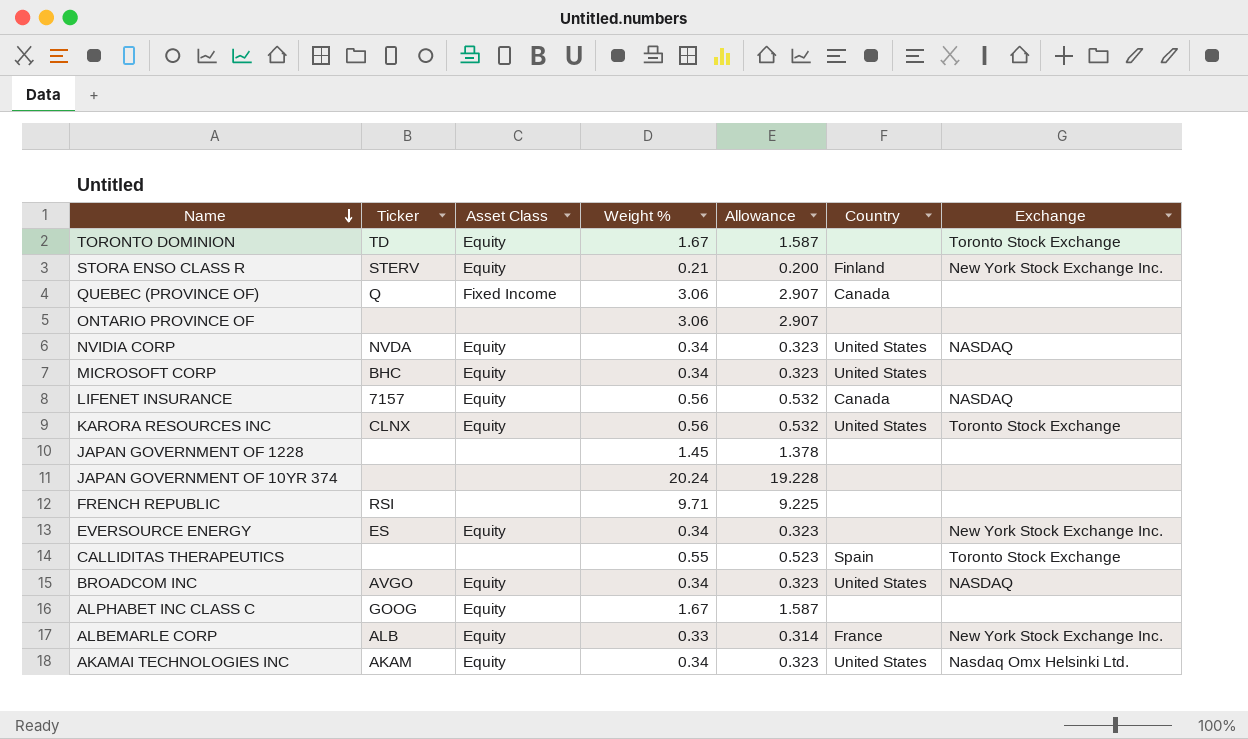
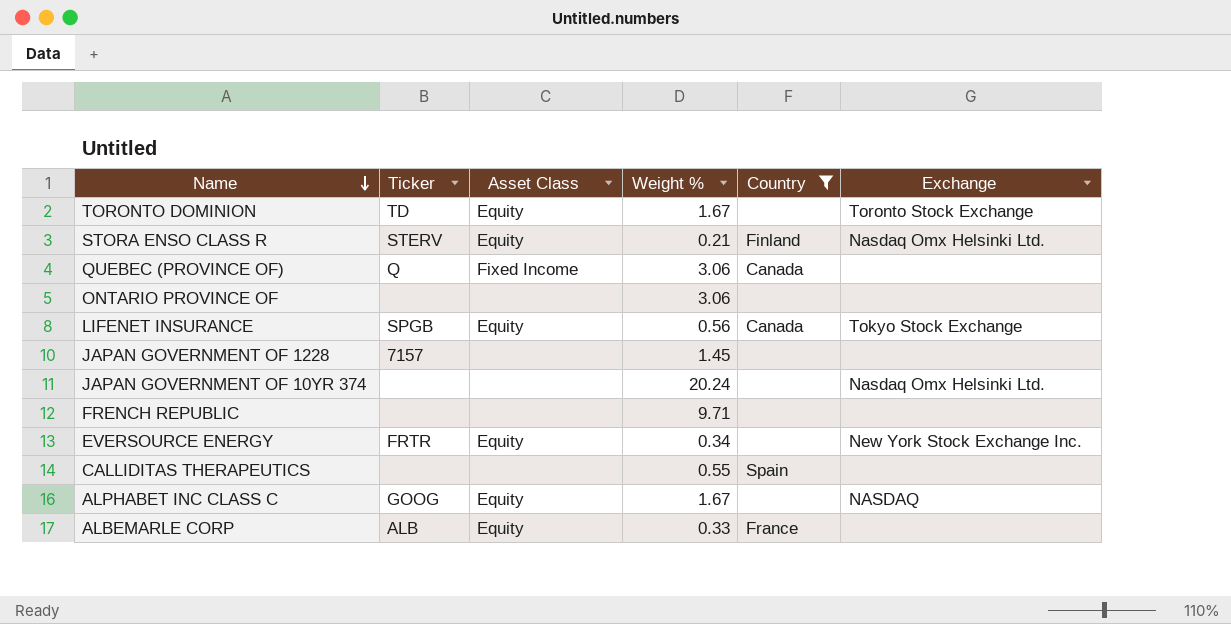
filter: none -> Country != United States
column Allowance | formula: [Weight %] * 0.95 -> none
STORA ENSO CLASS R | Exchange: New York Stock Exchange Inc. -> Nasdaq Omx Helsinki Ltd.
LIFENET INSURANCE | Ticker: 7157 -> SPGB
LIFENET INSURANCE | Exchange: NASDAQ -> Tokyo Stock Exchange
JAPAN GOVERNMENT OF 1228 | Ticker: none -> 7157
JAPAN GOVERNMENT OF 10YR 374 | Exchange: none -> Nasdaq Omx Helsinki Ltd.
FRENCH REPUBLIC | Ticker: RSI -> none
EVERSOURCE ENERGY | Ticker: ES -> FRTR
CALLIDITAS THERAPEUTICS | Exchange: Toronto Stock Exchange -> none
ALPHABET INC CLASS C | Exchange: none -> NASDAQ
ALBEMARLE CORP | Exchange: New York Stock Exchange Inc. -> none

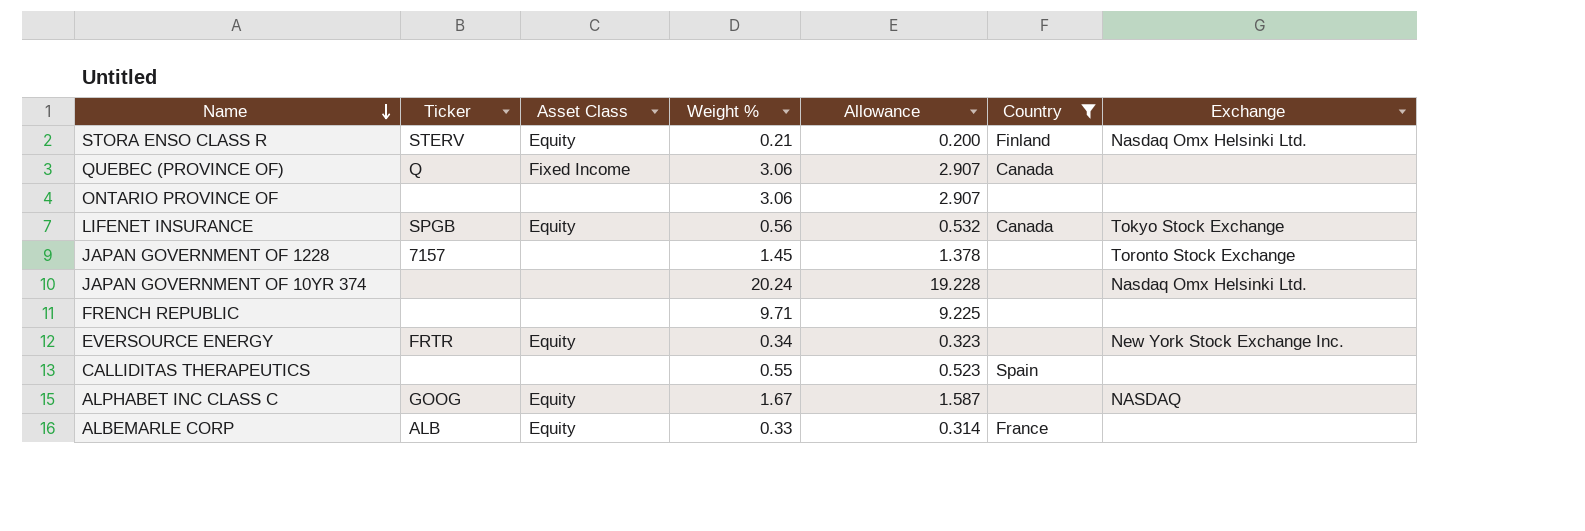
column Allowance | formula: none -> [Weight %] * 0.95
row TORONTO DOMINION: TD | Equity | 1.67 | none | Toronto Stock Exchange -> none
JAPAN GOVERNMENT OF 1228 | Exchange: none -> Toronto Stock Exchange

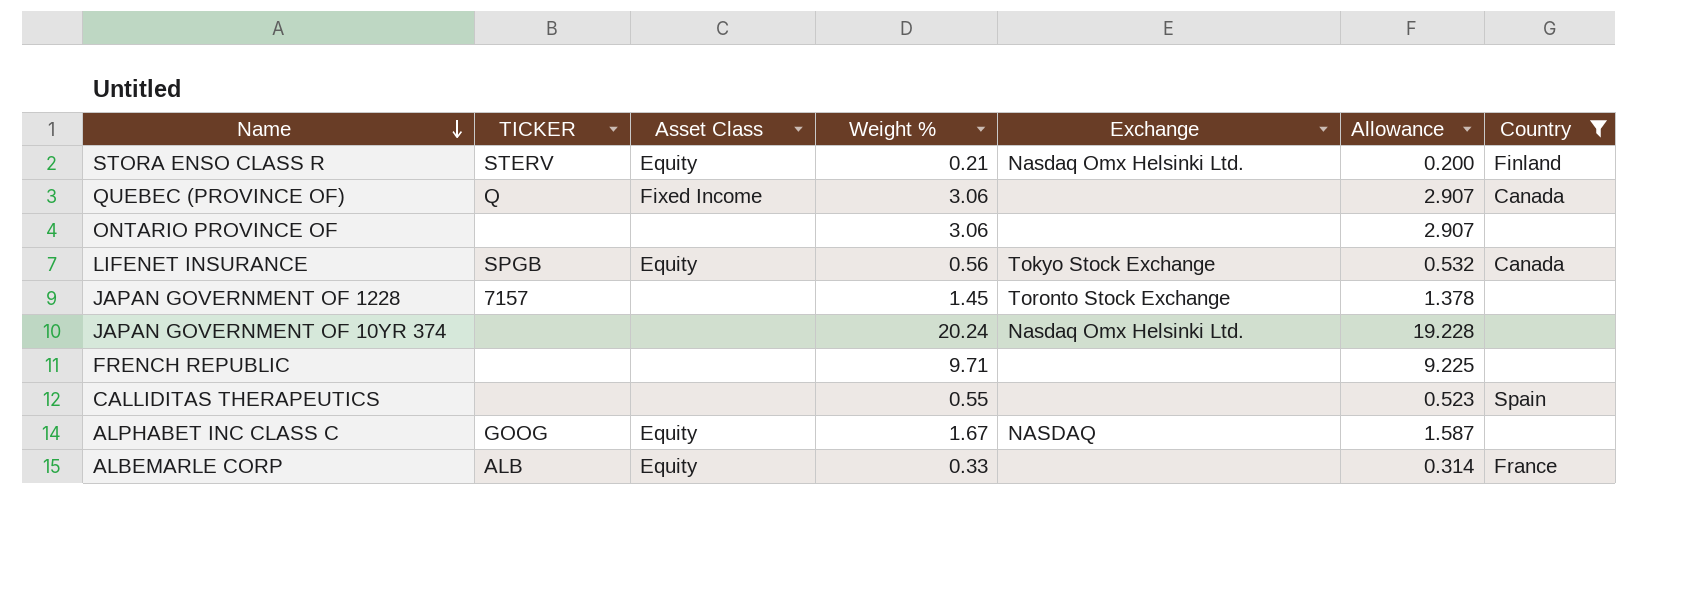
column name: Ticker -> TICKER
column Exchange | position: 7 -> 5
row EVERSOURCE ENERGY: FRTR | Equity | 0.34 | 0.323 | none | New York Stock Exchange Inc. -> none

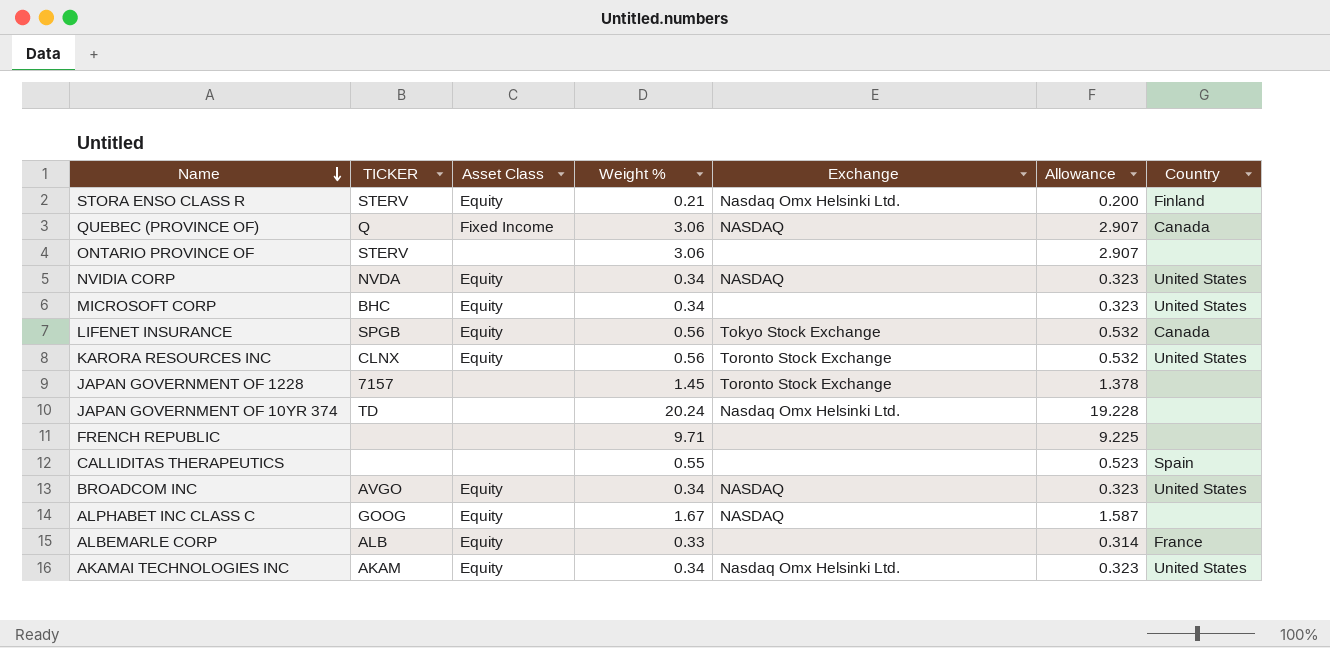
filter: Country != United States -> none
QUEBEC (PROVINCE OF) | Exchange: none -> NASDAQ
ONTARIO PROVINCE OF | TICKER: none -> STERV
JAPAN GOVERNMENT OF 10YR 374 | TICKER: none -> TD

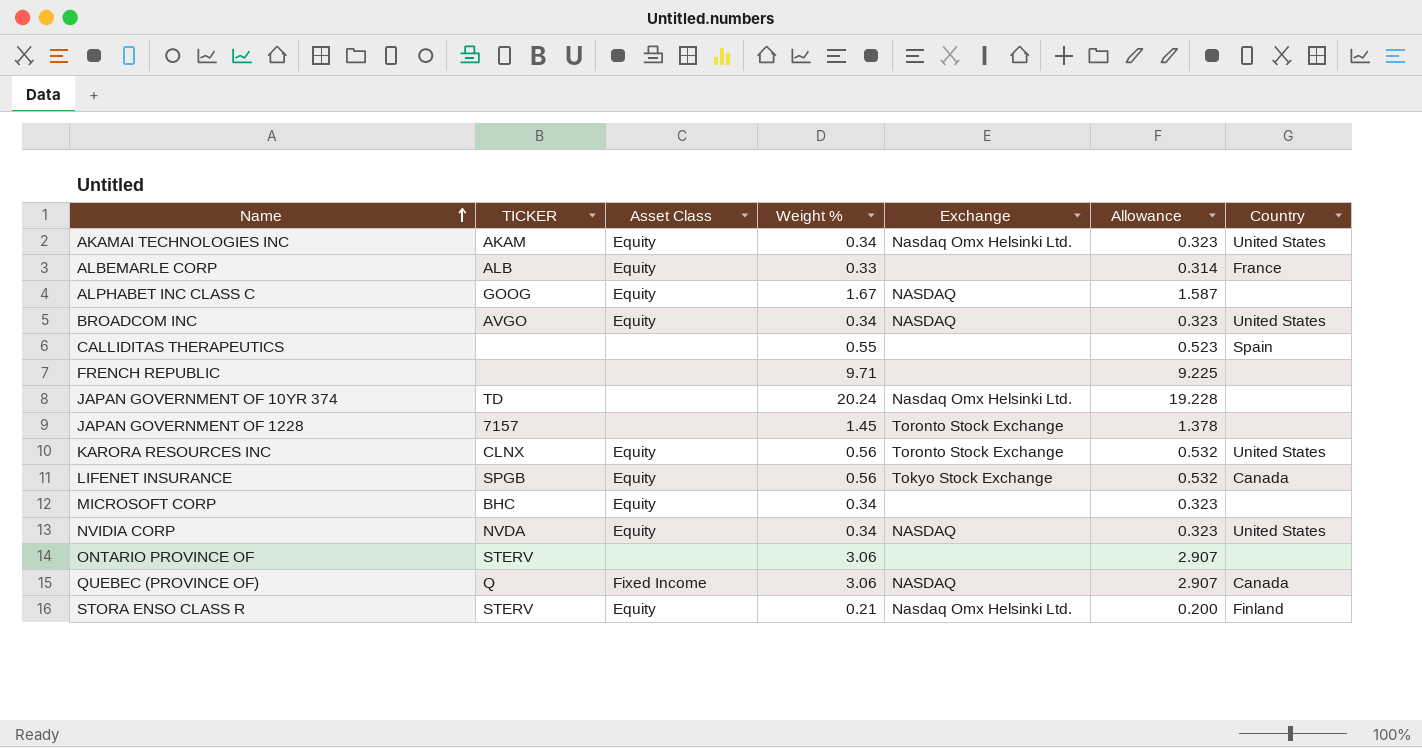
row order: Name descending -> Name ascending
MICROSOFT CORP | Country: United States -> none

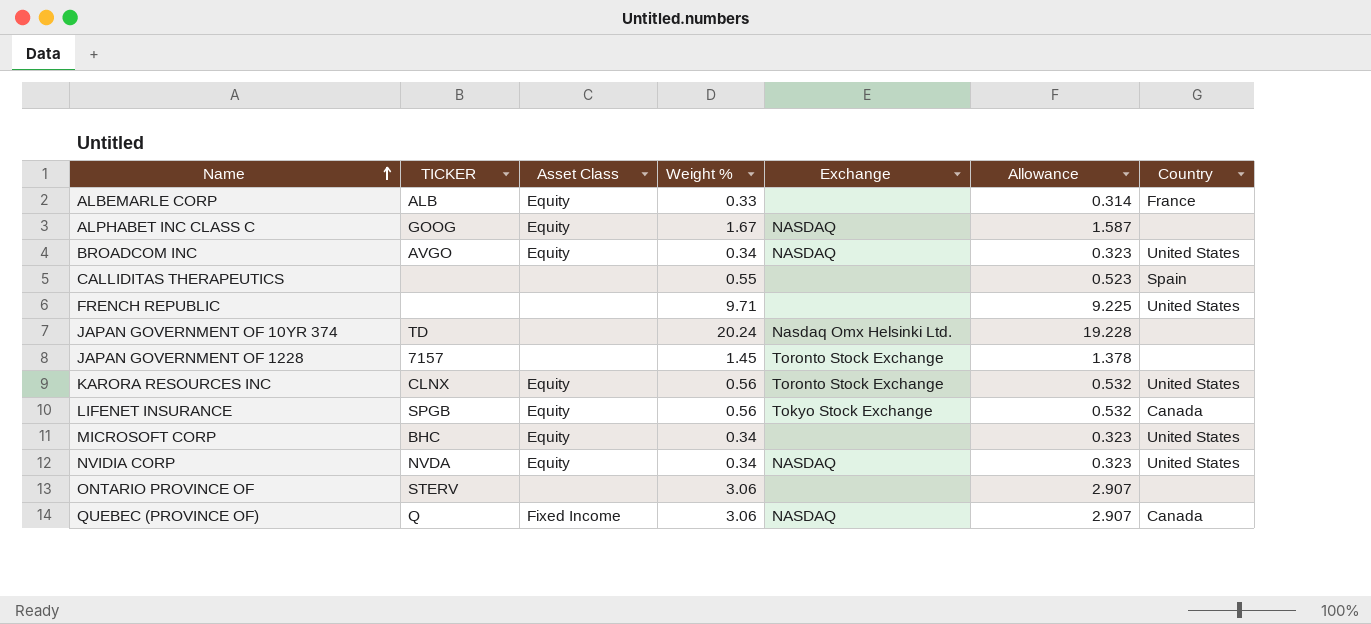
row AKAMAI TECHNOLOGIES INC: AKAM | Equity | 0.34 | Nasdaq Omx Helsinki Ltd. | 0.323 | United States -> none
row STORA ENSO CLASS R: STERV | Equity | 0.21 | Nasdaq Omx Helsinki Ltd. | 0.200 | Finland -> none
FRENCH REPUBLIC | Country: none -> United States
MICROSOFT CORP | Country: none -> United States

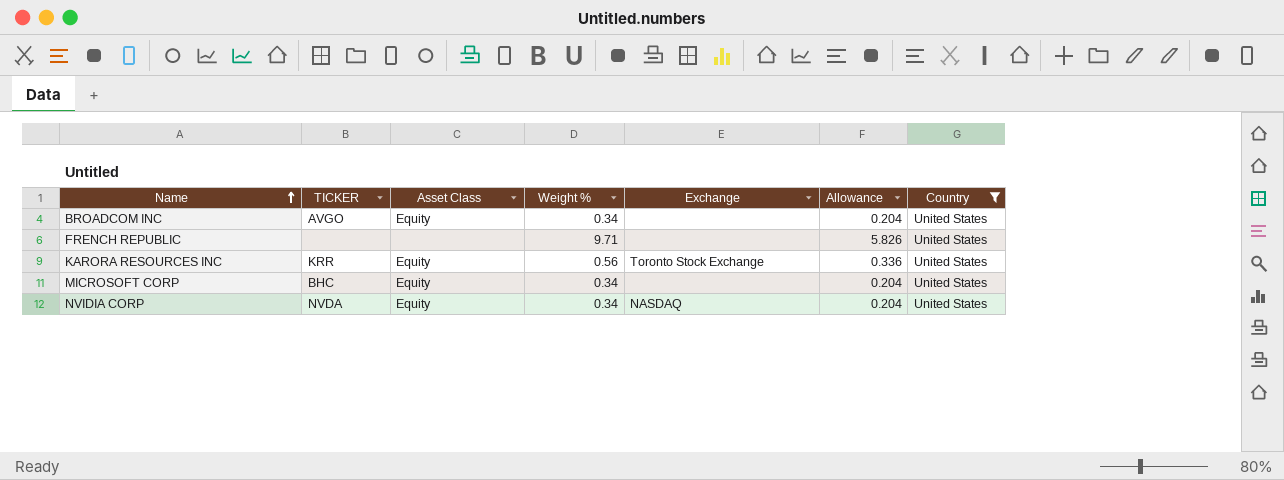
filter: none -> Country = United States
column Allowance | formula: [Weight %] * 0.95 -> [Weight %] * 0.6
BROADCOM INC | Exchange: NASDAQ -> none
KARORA RESOURCES INC | TICKER: CLNX -> KRR

